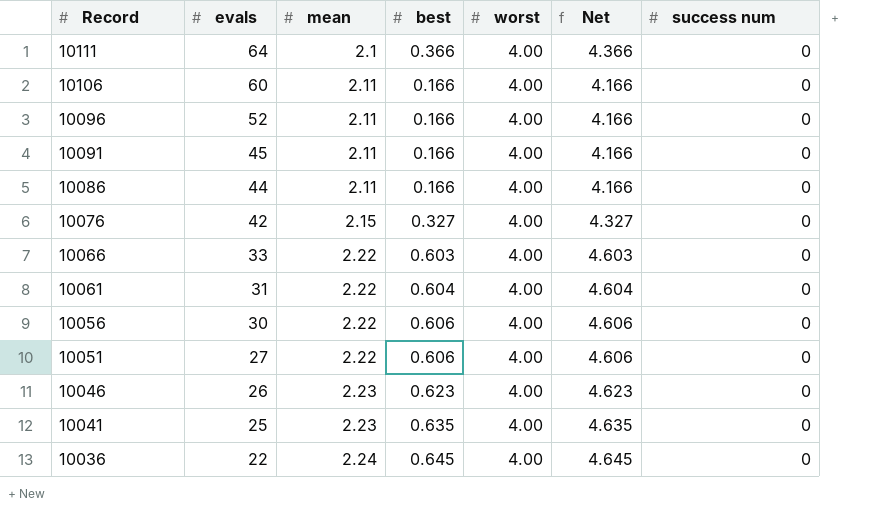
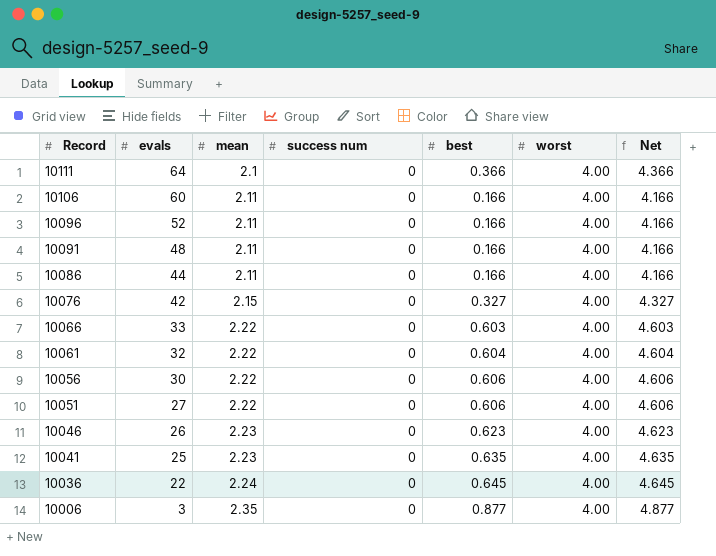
column success num | position: 7 -> 4
10091 | evals: 45 -> 48
10061 | evals: 31 -> 32
row 10006: none -> 3 | 2.35 | 0 | 0.877 | 4.00 | 4.877

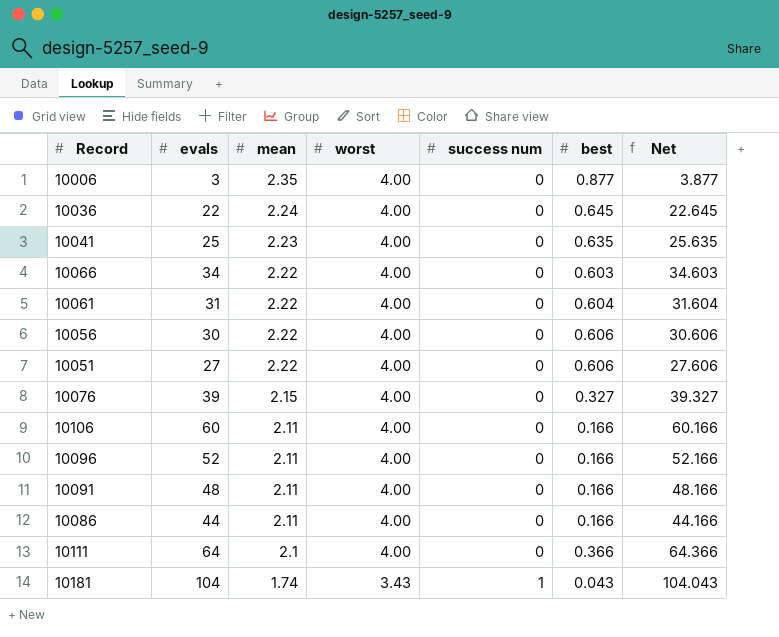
row order: Record descending -> mean descending
column worst | position: 6 -> 4
column Net | formula: [best] + [worst] -> [evals] + [best]
row 10046: 26 | 2.23 | 0 | 0.623 | 4.00 | 4.623 -> none
10066 | evals: 33 -> 34
10061 | evals: 32 -> 31
10076 | evals: 42 -> 39
row 10181: none -> 104 | 1.74 | 3.43 | 1 | 0.043 | 104.043

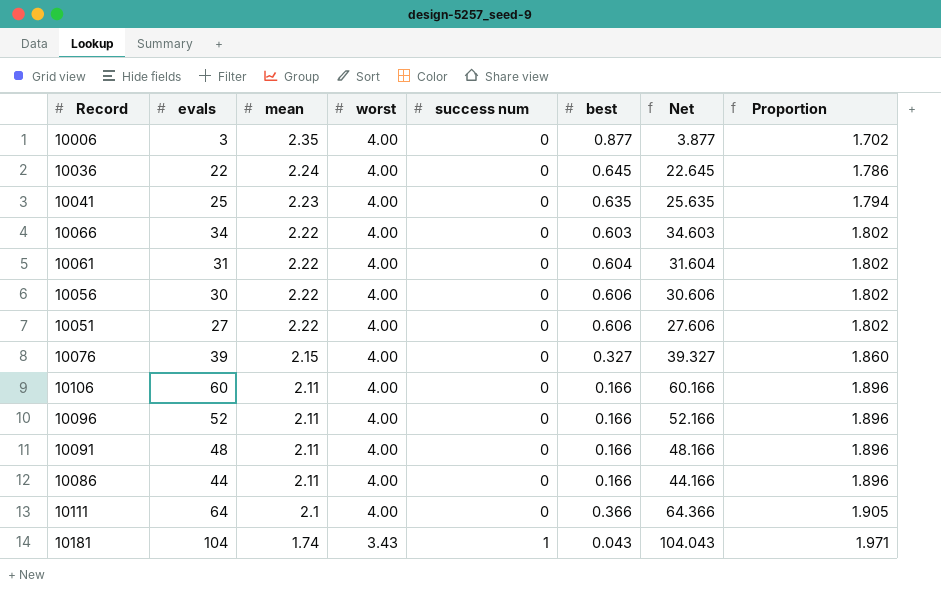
column Proportion | formula: none -> [worst] / [mean]

